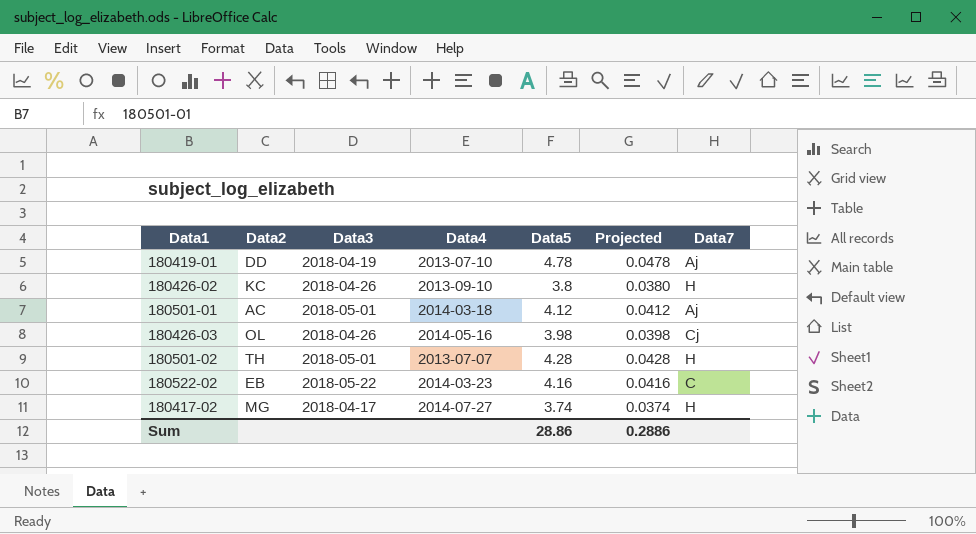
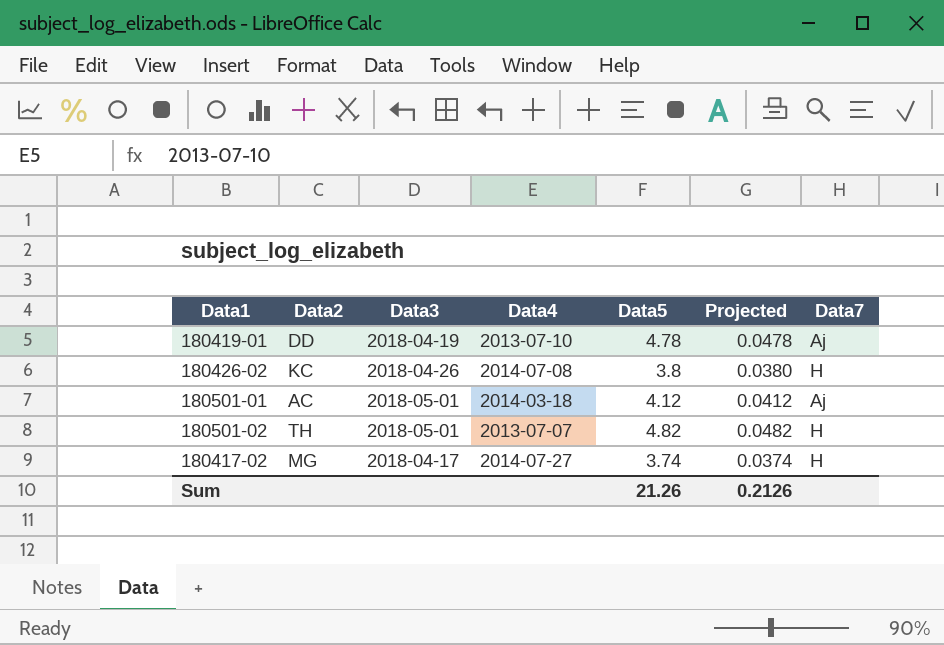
row 180426-03: OL | 2018-04-26 | 2014-05-16 | 3.98 | 0.0398 | Cj -> none
row 180522-02: EB | 2018-05-22 | 2014-03-23 | 4.16 | 0.0416 | C -> none
180426-02 | Data4: 2013-09-10 -> 2014-07-08
180501-02 | Data5: 4.28 -> 4.82
180501-02 | Projected: 0.0428 -> 0.0482
Sum | Data5: 28.86 -> 21.26
Sum | Projected: 0.2886 -> 0.2126

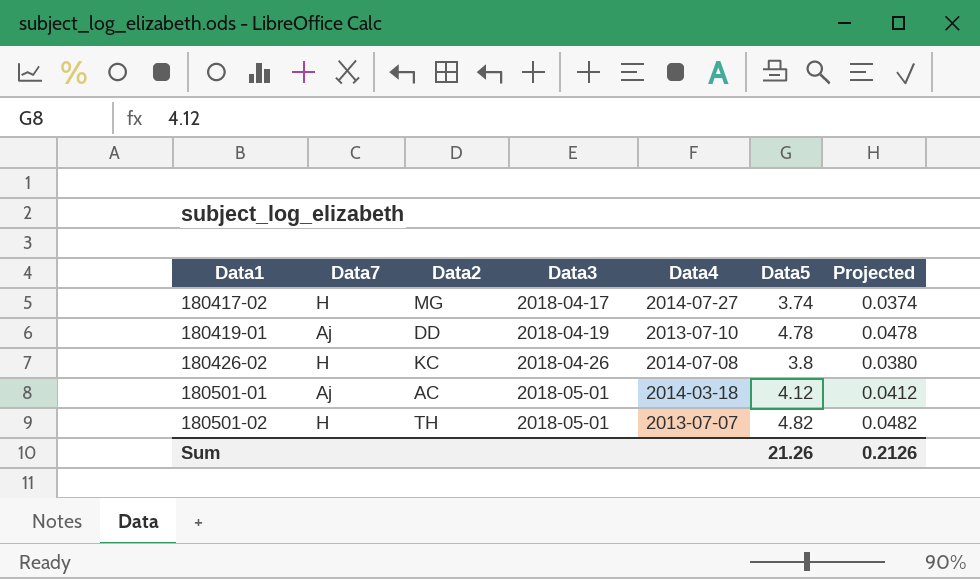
row order: none -> Data1 ascending
column Data7 | position: 7 -> 2

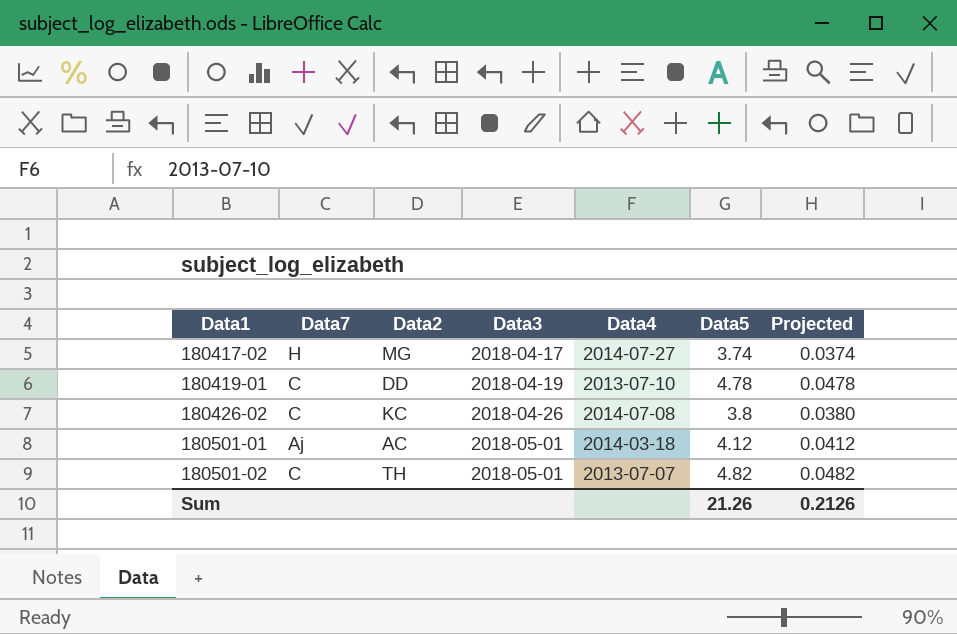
180419-01 | Data7: Aj -> C
180426-02 | Data7: H -> C
180501-02 | Data7: H -> C

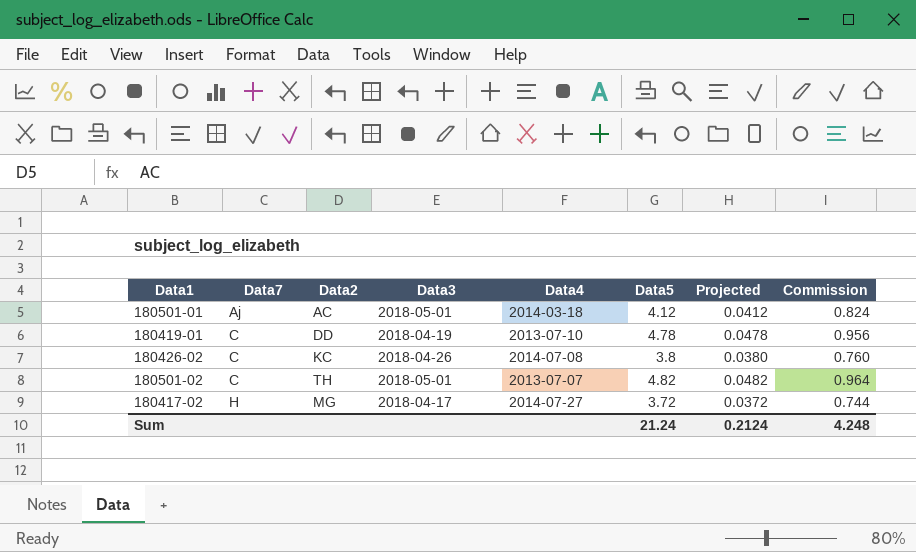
row order: Data1 ascending -> Data7 ascending
column Commission | formula: none -> [Data5] * 0.2
180417-02 | Data5: 3.74 -> 3.72
180417-02 | Projected: 0.0374 -> 0.0372
Sum | Data5: 21.26 -> 21.24
Sum | Projected: 0.2126 -> 0.2124

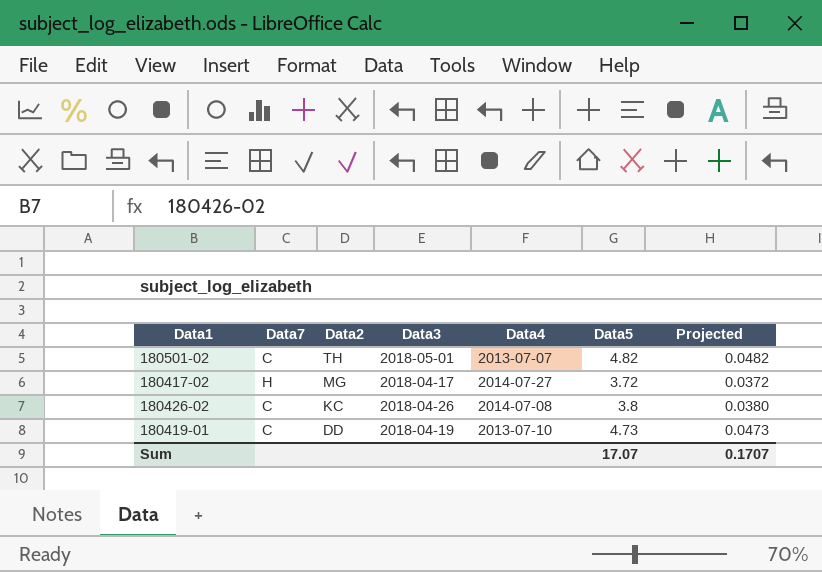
row order: Data7 ascending -> Data2 descending
column Commission | formula: [Data5] * 0.2 -> none
row 180501-01: Aj | AC | 2018-05-01 | 2014-03-18 | 4.12 | 0.0412 | 0.824 -> none
180419-01 | Data5: 4.78 -> 4.73
180419-01 | Projected: 0.0478 -> 0.0473
Sum | Data5: 21.24 -> 17.07
Sum | Projected: 0.2124 -> 0.1707

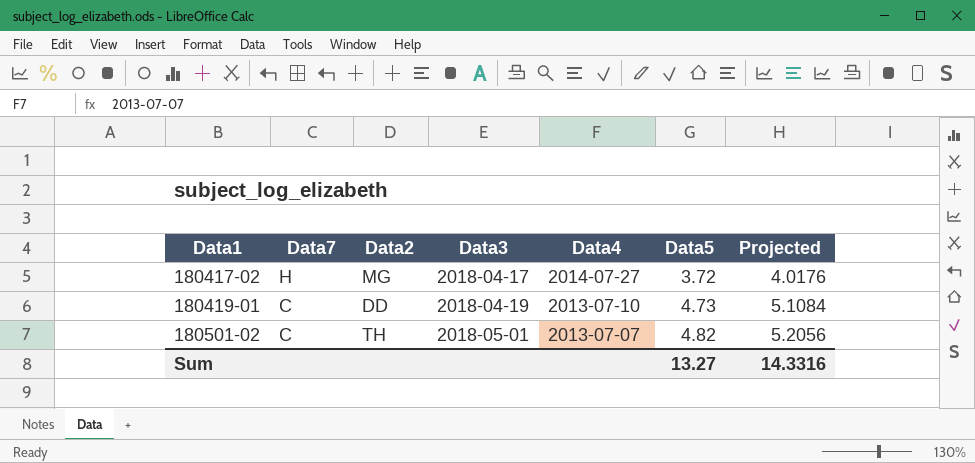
row order: Data2 descending -> Data1 ascending
column Projected | formula: [Data5] * 0.01 -> [Data5] * 1.08
row 180426-02: C | KC | 2018-04-26 | 2014-07-08 | 3.8 | 0.0380 -> none
Sum | Data5: 17.07 -> 13.27
Sum | Projected: 0.1707 -> 14.3316

